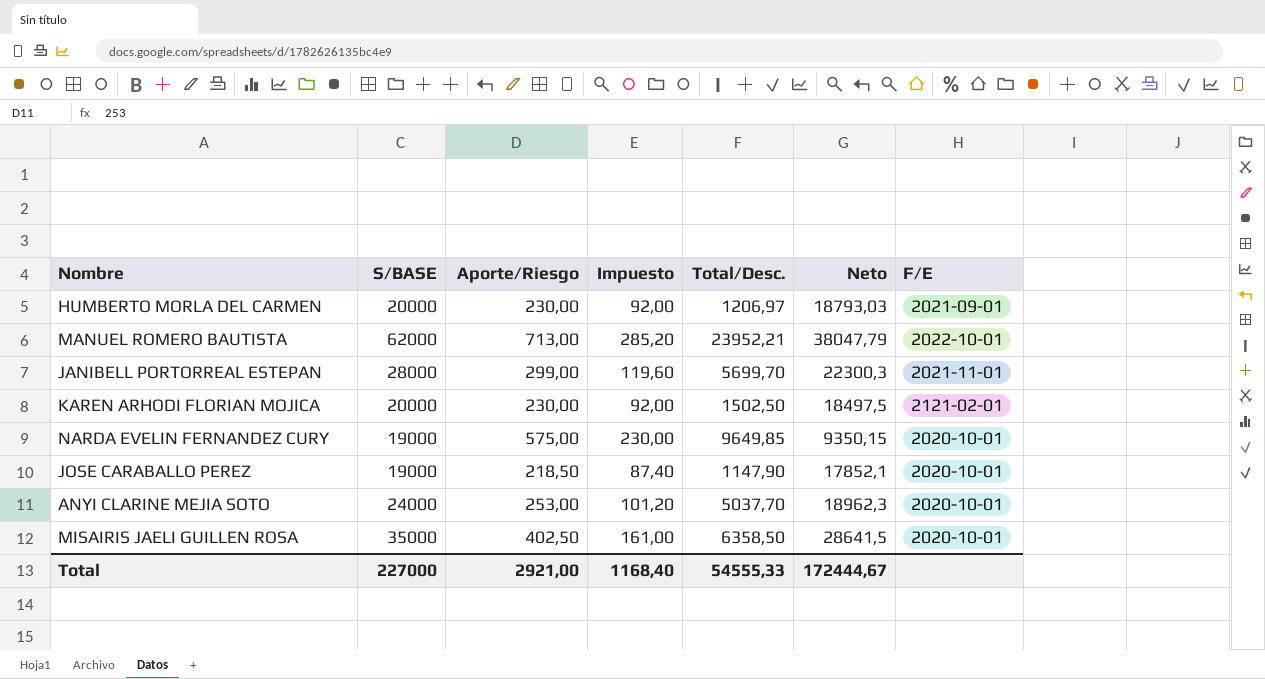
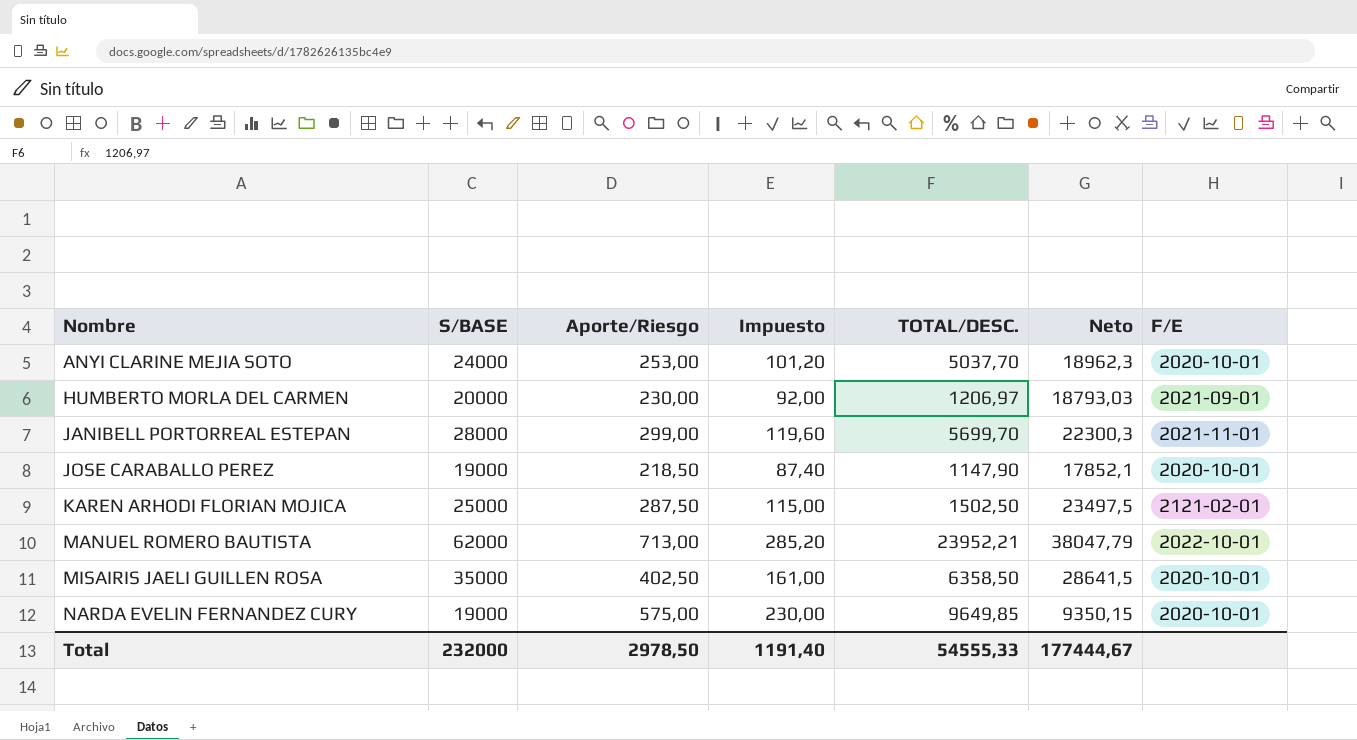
row order: none -> Nombre ascending
column name: Total/Desc. -> TOTAL/DESC.
KAREN ARHODI FLORIAN MOJICA | S/BASE: 20000 -> 25000
KAREN ARHODI FLORIAN MOJICA | Aporte/Riesgo: 230,00 -> 287,50
KAREN ARHODI FLORIAN MOJICA | Impuesto: 92,00 -> 115,00
KAREN ARHODI FLORIAN MOJICA | Neto: 18497,5 -> 23497,5
Total | S/BASE: 227000 -> 232000
Total | Aporte/Riesgo: 2921,00 -> 2978,50
Total | Impuesto: 1168,40 -> 1191,40
Total | Neto: 172444,67 -> 177444,67

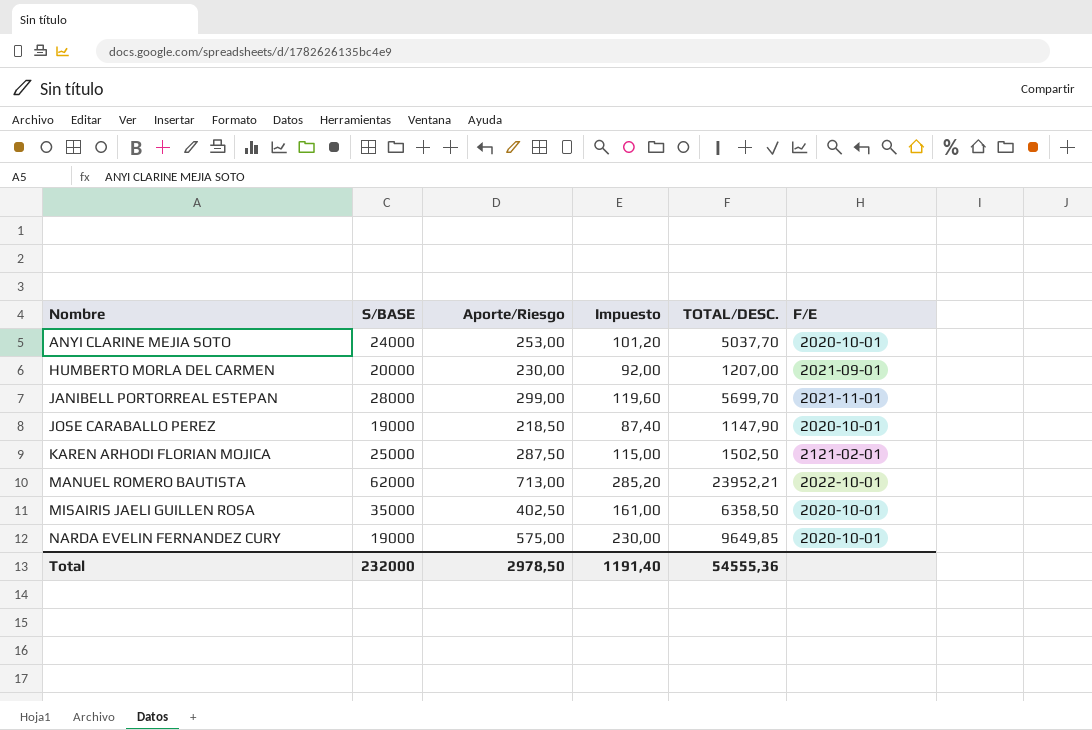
column Neto | formula: [S/BASE] - [TOTAL/DESC.] -> none
HUMBERTO MORLA DEL CARMEN | TOTAL/DESC.: 1206,97 -> 1207,00
Total | TOTAL/DESC.: 54555,33 -> 54555,36

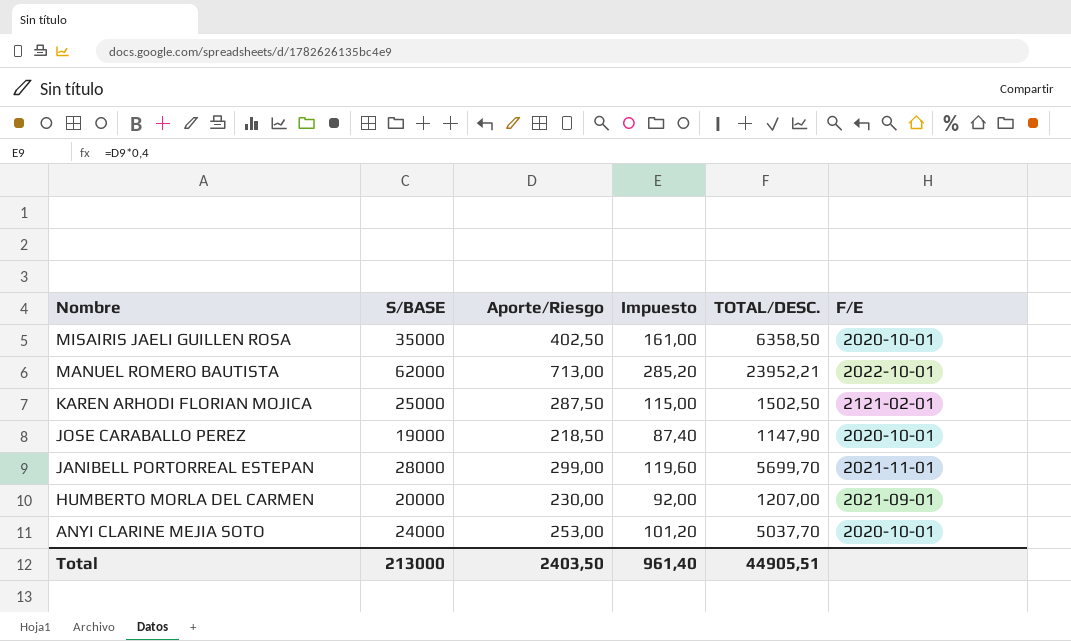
row order: Nombre ascending -> Nombre descending
row NARDA EVELIN FERNANDEZ CURY: 19000 | 575,00 | 230,00 | 9649,85 | 2020-10-01 -> none
Total | S/BASE: 232000 -> 213000
Total | Aporte/Riesgo: 2978,50 -> 2403,50
Total | Impuesto: 1191,40 -> 961,40
Total | TOTAL/DESC.: 54555,36 -> 44905,51

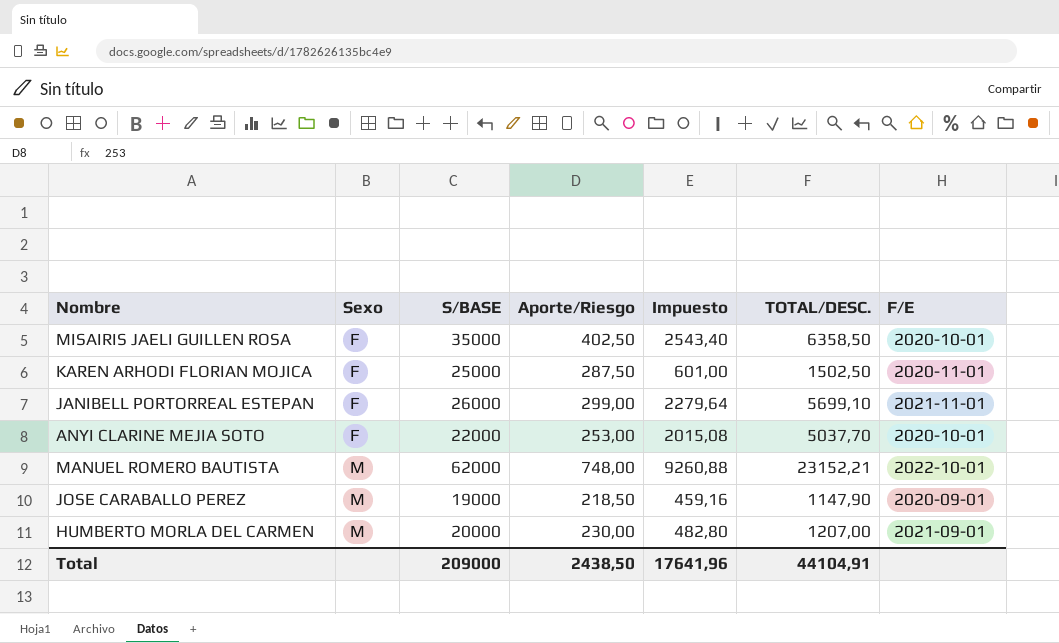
row order: Nombre descending -> Sexo ascending
column Sexo | position: none -> 2
column Impuesto | formula: [Aporte/Riesgo] * 0,4 -> [TOTAL/DESC.] * 0,4
KAREN ARHODI FLORIAN MOJICA | F/E: 2121-02-01 -> 2020-11-01
JANIBELL PORTORREAL ESTEPAN | S/BASE: 28000 -> 26000
JANIBELL PORTORREAL ESTEPAN | TOTAL/DESC.: 5699,70 -> 5699,10
ANYI CLARINE MEJIA SOTO | S/BASE: 24000 -> 22000
MANUEL ROMERO BAUTISTA | Aporte/Riesgo: 713,00 -> 748,00
MANUEL ROMERO BAUTISTA | TOTAL/DESC.: 23952,21 -> 23152,21
JOSE CARABALLO PEREZ | F/E: 2020-10-01 -> 2020-09-01
Total | S/BASE: 213000 -> 209000
Total | Aporte/Riesgo: 2403,50 -> 2438,50
Total | Impuesto: 961,40 -> 17641,96
Total | TOTAL/DESC.: 44905,51 -> 44104,91

